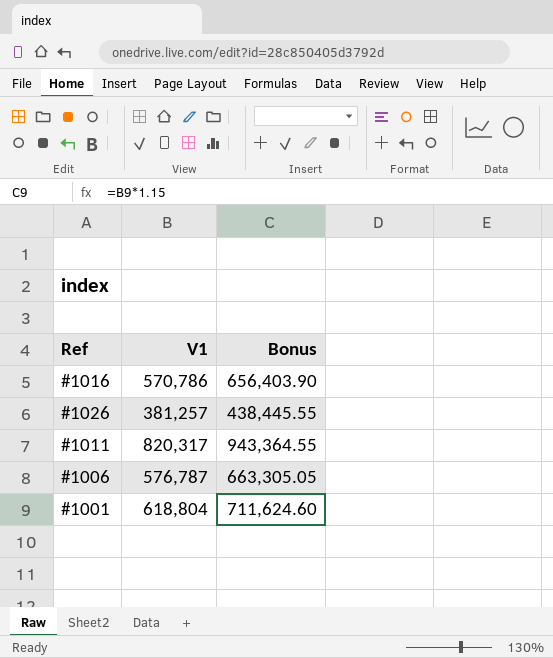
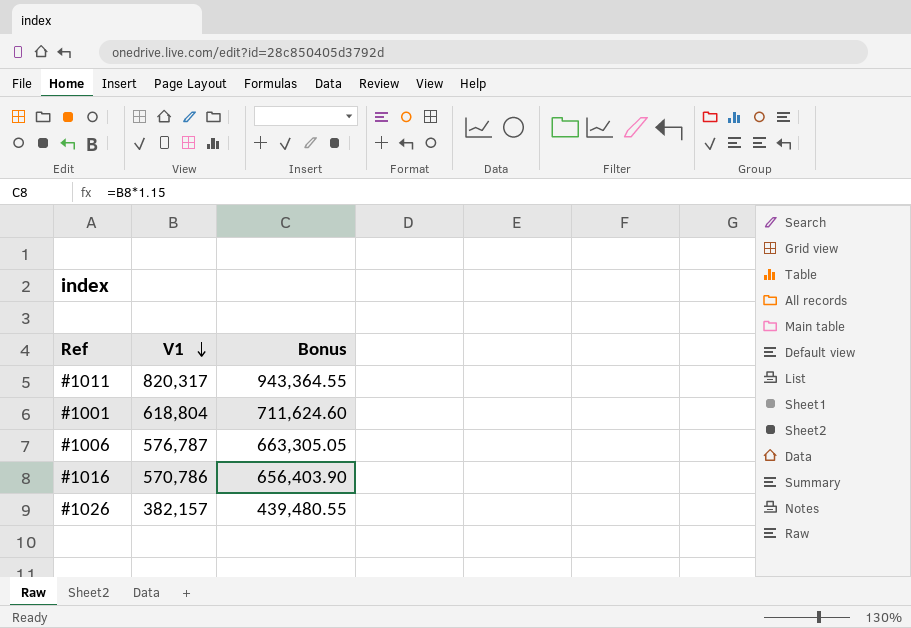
row order: none -> V1 descending
#1026 | V1: 381,257 -> 382,157
#1026 | Bonus: 438,445.55 -> 439,480.55

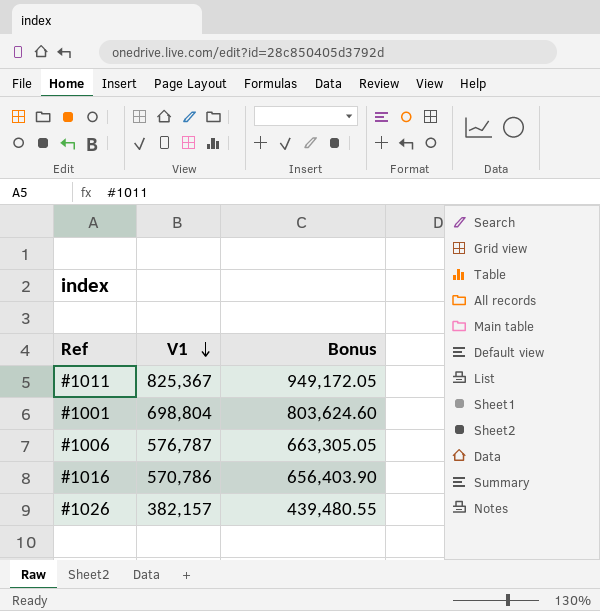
#1011 | V1: 820,317 -> 825,367
#1011 | Bonus: 943,364.55 -> 949,172.05
#1001 | V1: 618,804 -> 698,804
#1001 | Bonus: 711,624.60 -> 803,624.60

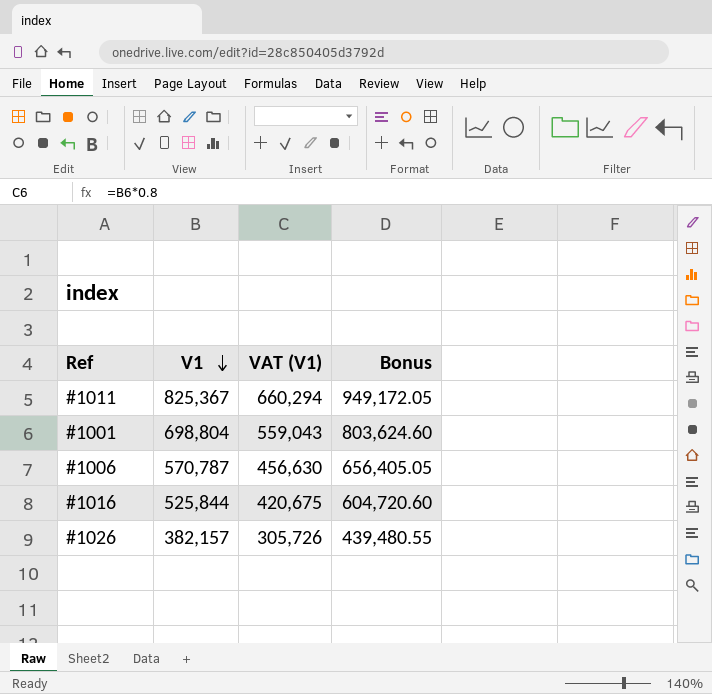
column VAT (V1) | formula: none -> [V1] * 0.8
#1006 | V1: 576,787 -> 570,787
#1006 | Bonus: 663,305.05 -> 656,405.05
#1016 | V1: 570,786 -> 525,844
#1016 | Bonus: 656,403.90 -> 604,720.60

